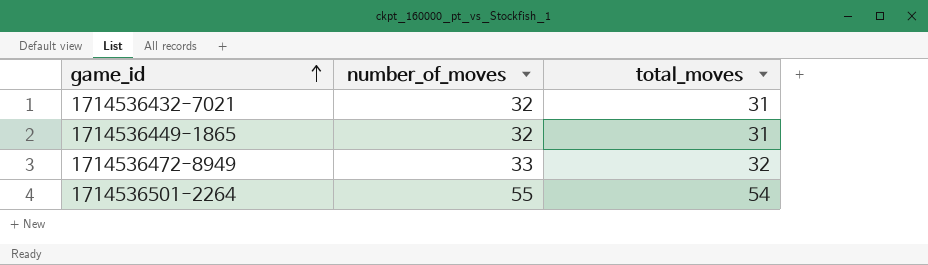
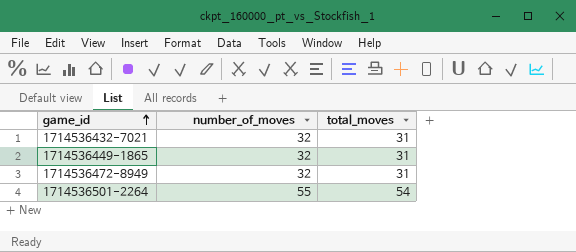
1714536472-8949 | number_of_moves: 33 -> 32
1714536472-8949 | total_moves: 32 -> 31

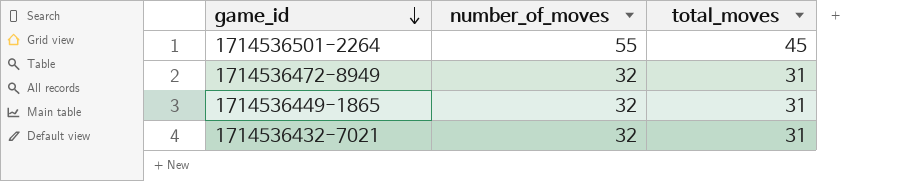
row order: game_id ascending -> game_id descending
1714536501-2264 | total_moves: 54 -> 45

